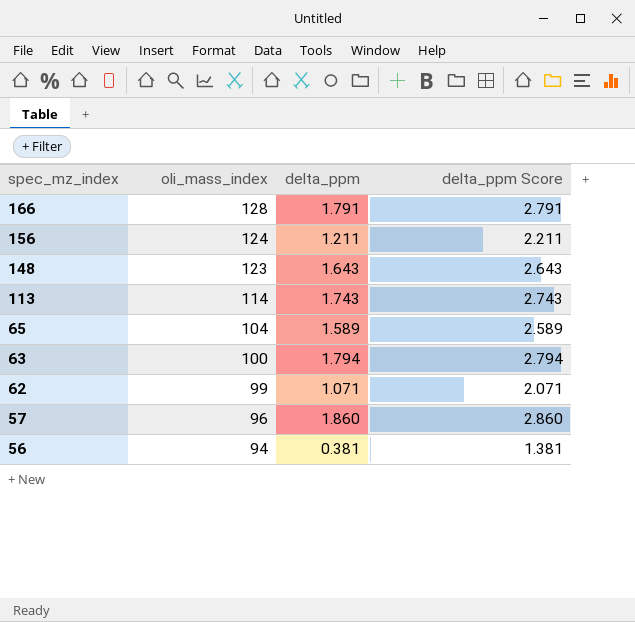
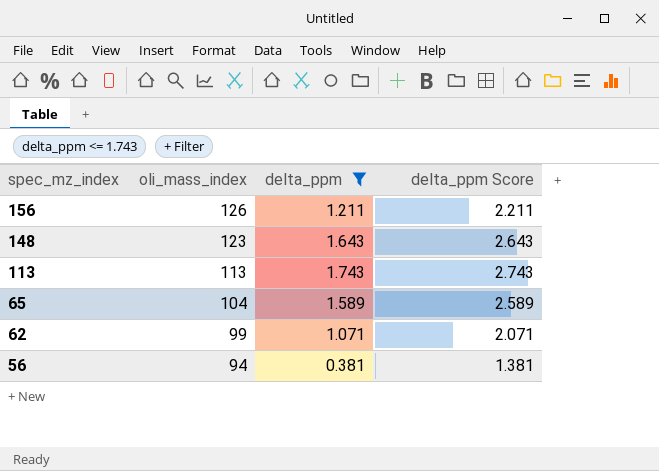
filter: none -> delta_ppm <= 1.743
156 | oli_mass_index: 124 -> 126
113 | oli_mass_index: 114 -> 113

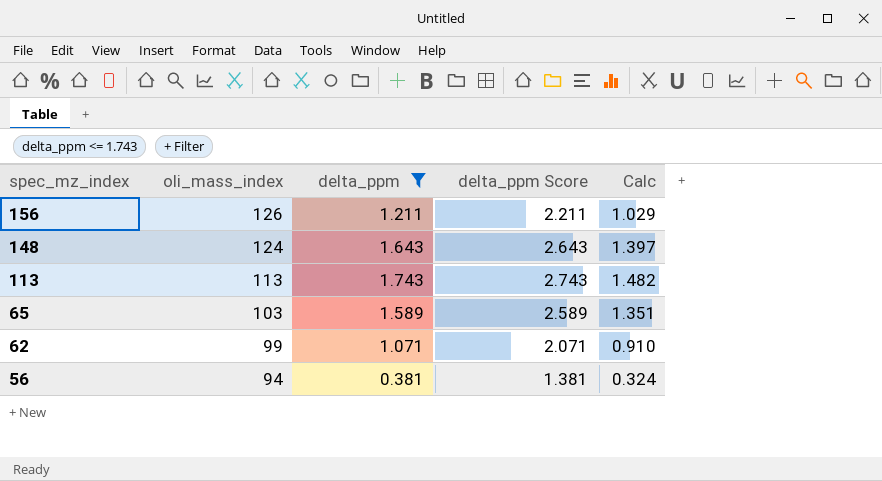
column Calc | formula: none -> [delta_ppm] * 0.85
148 | oli_mass_index: 123 -> 124
65 | oli_mass_index: 104 -> 103

